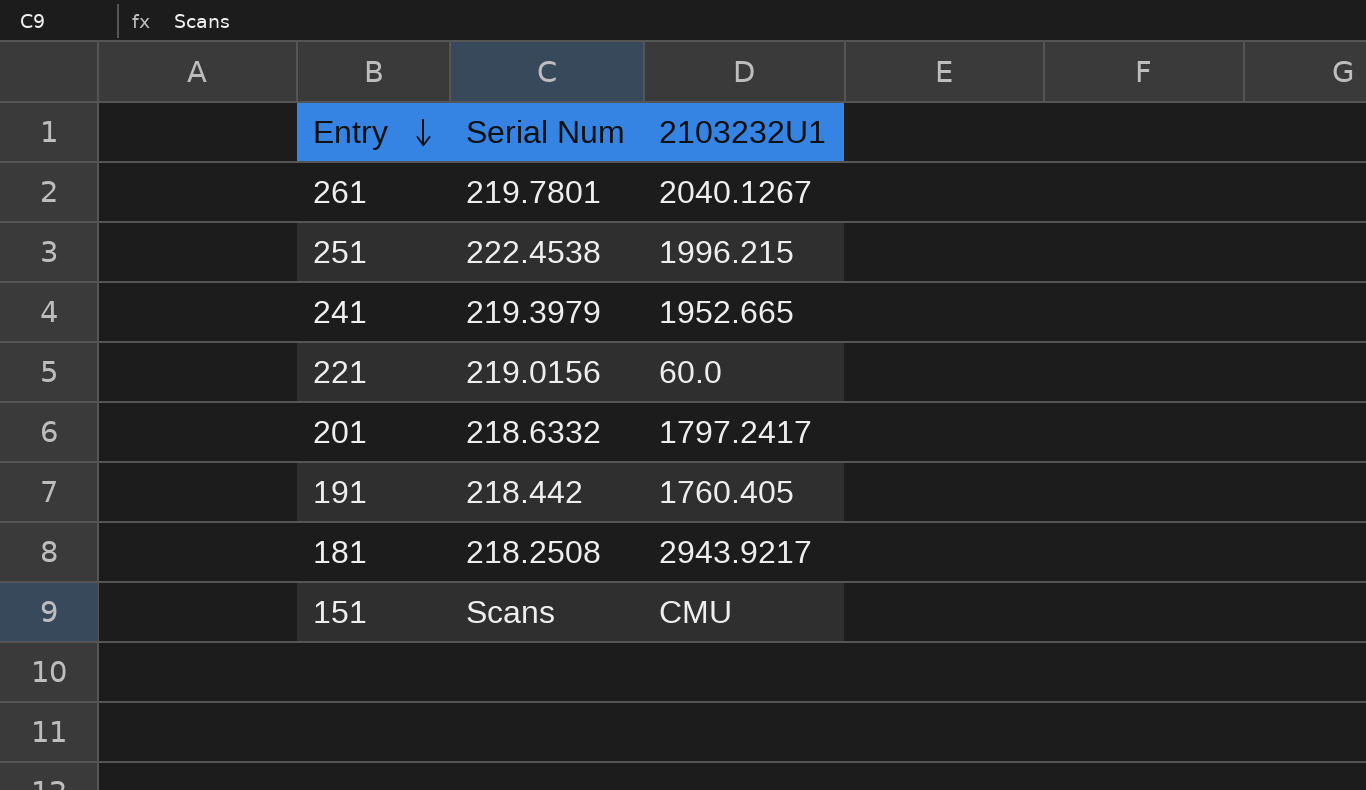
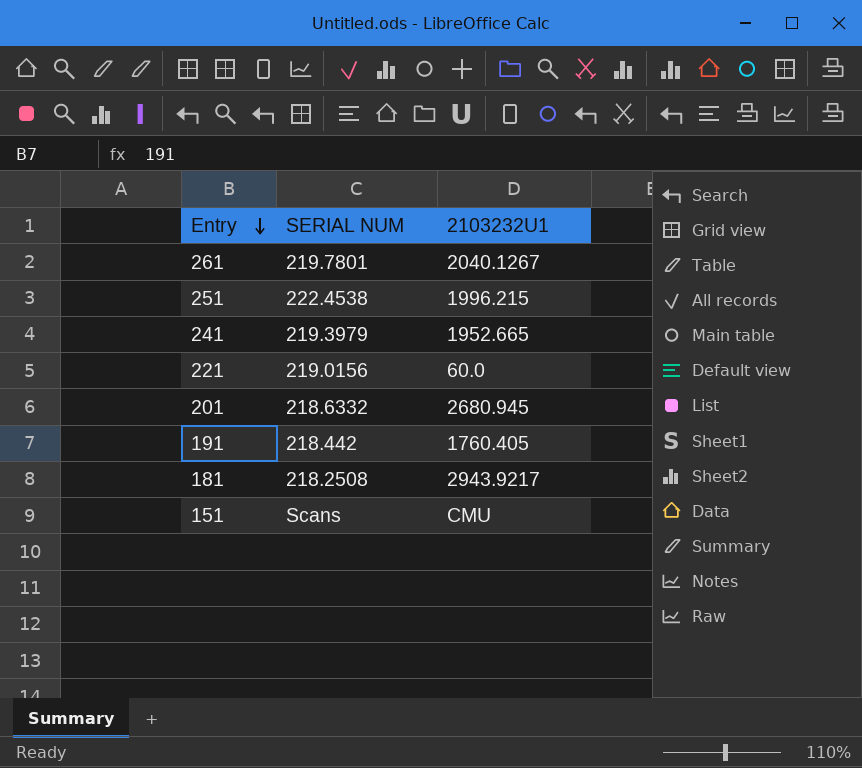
column name: Serial Num -> SERIAL NUM
201 | 2103232U1: 1797.2417 -> 2680.945

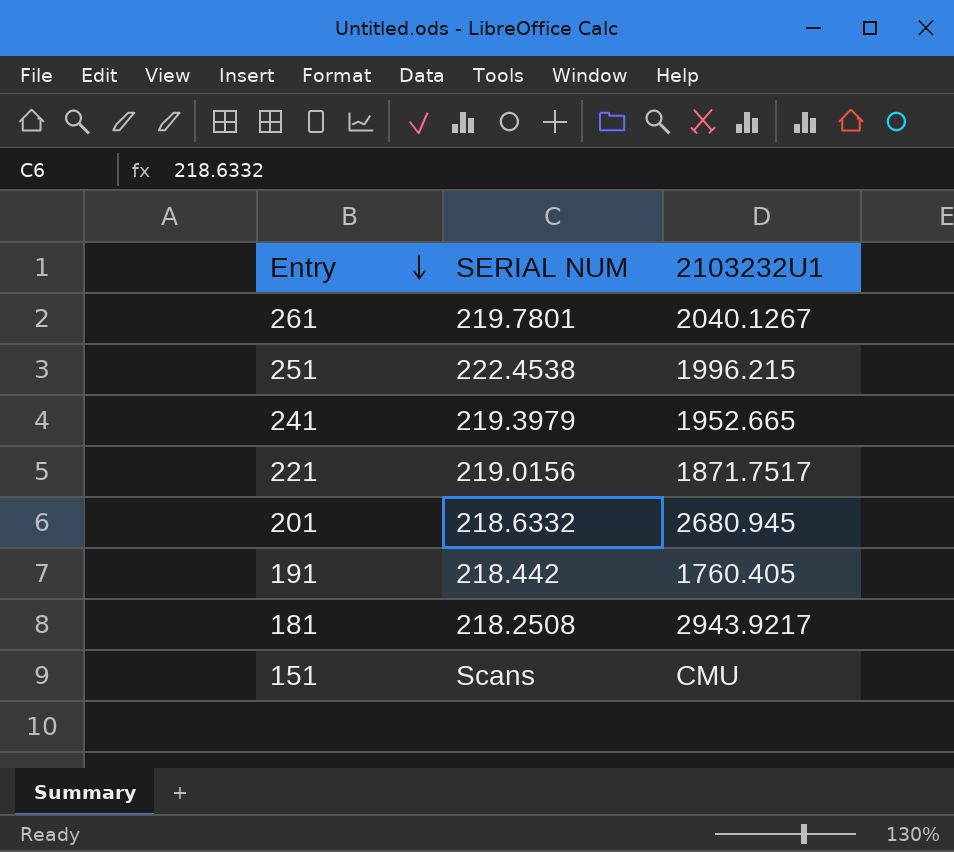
221 | 2103232U1: 60.0 -> 1871.7517

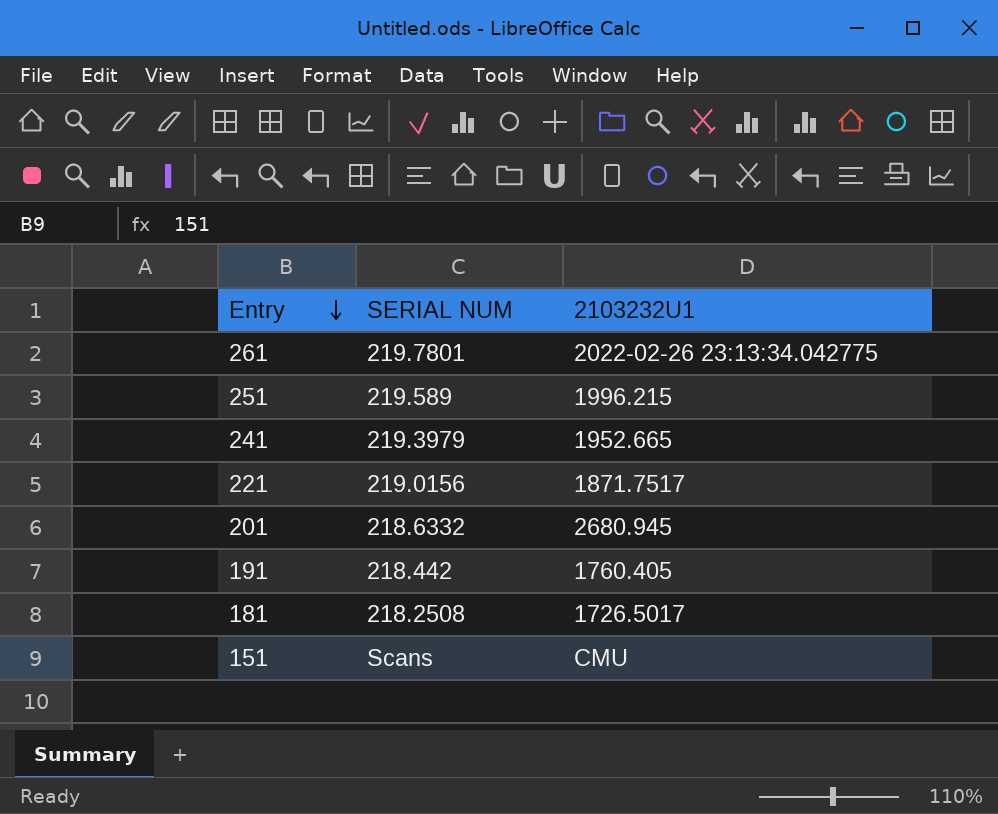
261 | 2103232U1: 2040.1267 -> 2022-02-26 23:13:34.042775
251 | SERIAL NUM: 222.4538 -> 219.589
181 | 2103232U1: 2943.9217 -> 1726.5017

